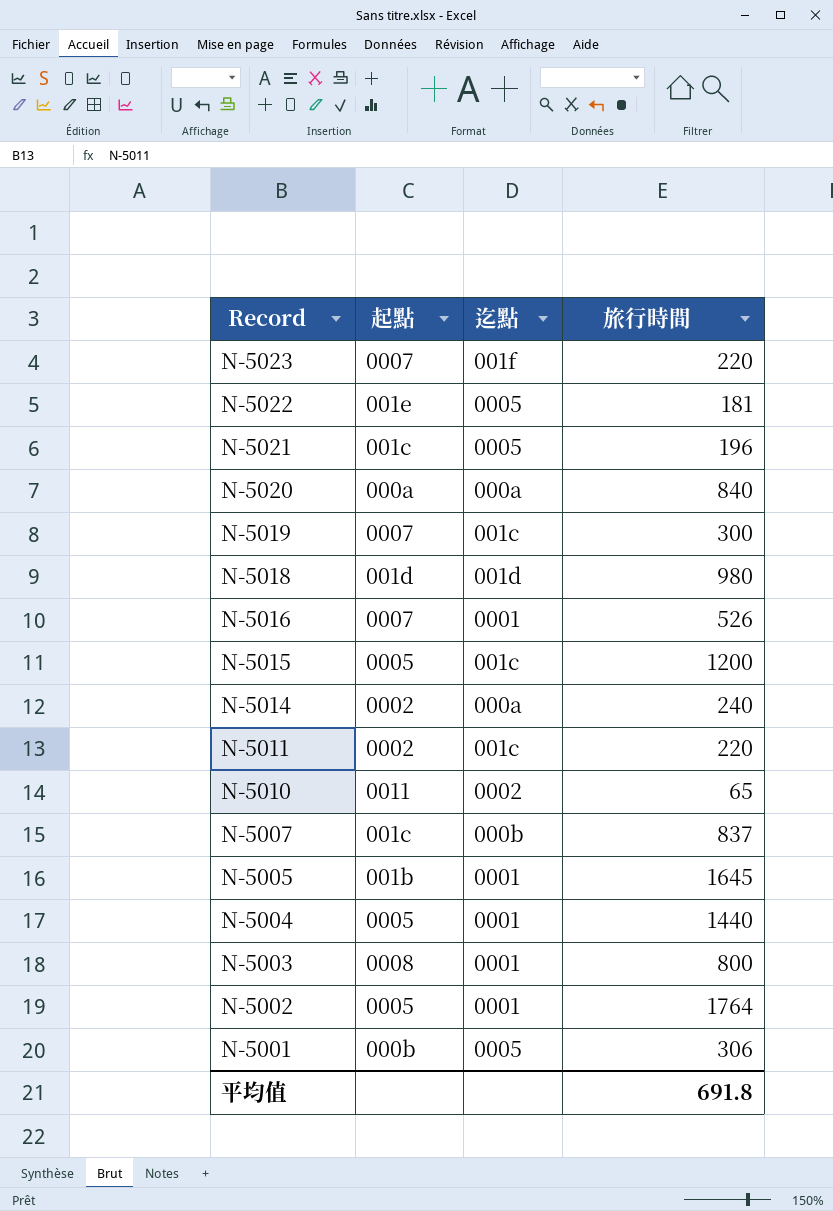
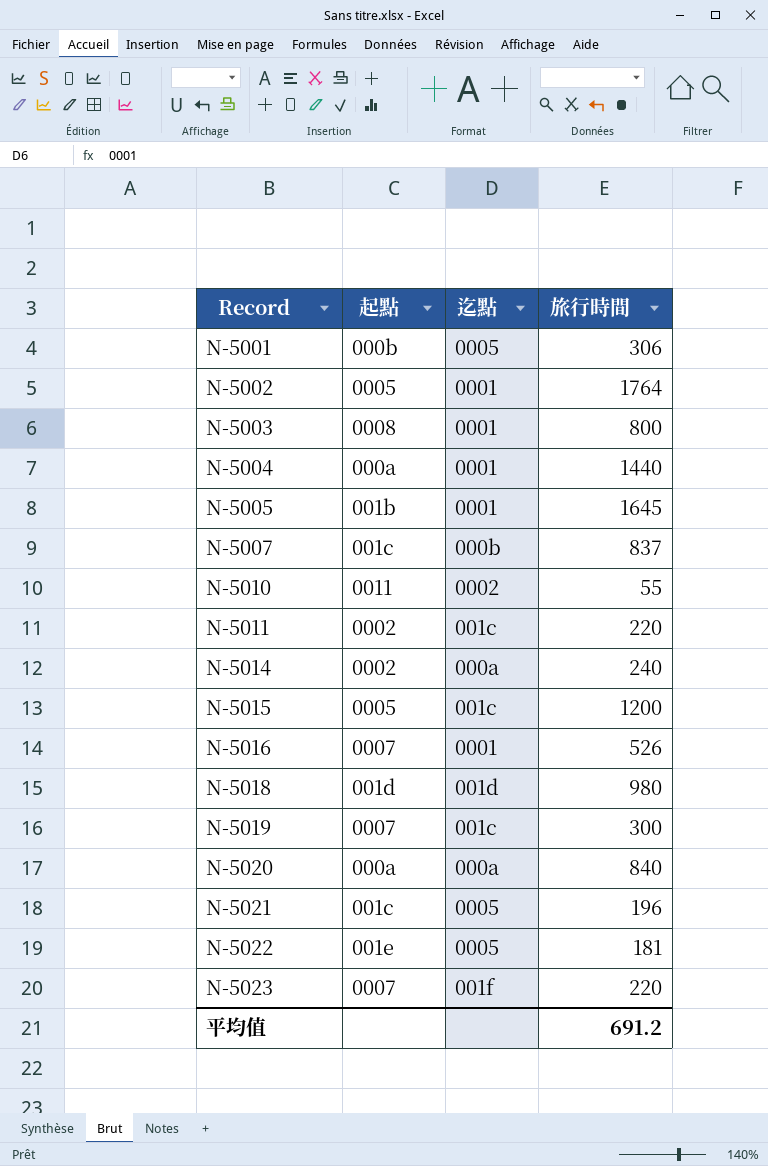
row order: Record descending -> Record ascending
N-5004 | 起點: 0005 -> 000a
N-5010 | 旅行時間: 65 -> 55
平均值 | 旅行時間: 691.8 -> 691.2

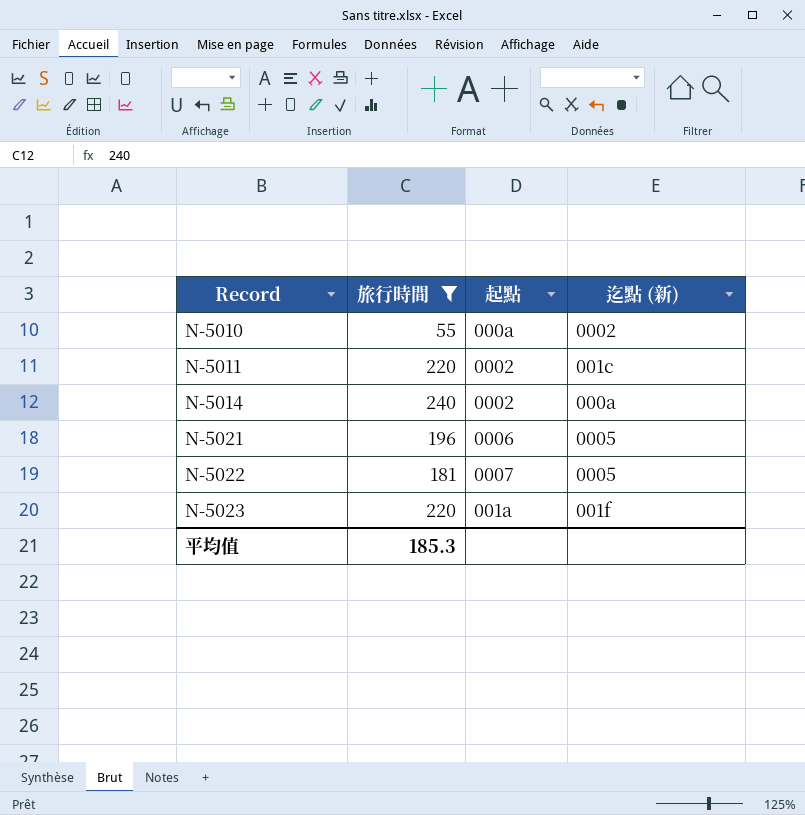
filter: none -> 旅行時間 <= 240
column 旅行時間 | position: 4 -> 2
column name: 迄點 -> 迄點 (新)
N-5010 | 起點: 0011 -> 000a
N-5021 | 起點: 001c -> 0006
N-5022 | 起點: 001e -> 0007
N-5023 | 起點: 0007 -> 001a
平均值 | 旅行時間: 691.2 -> 185.3

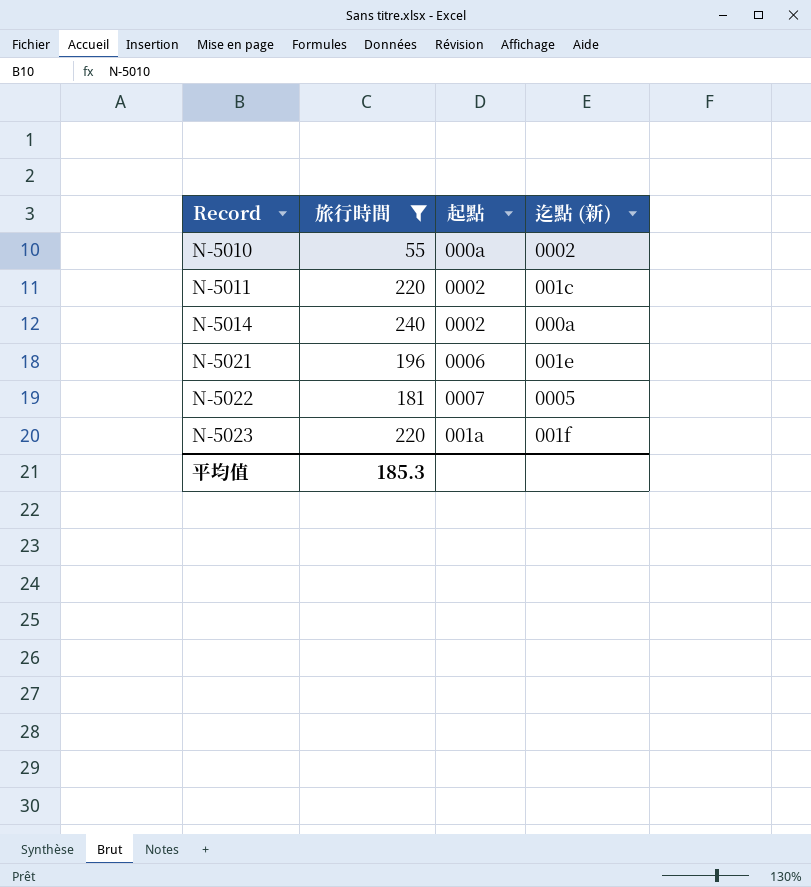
N-5021 | 迄點 (新): 0005 -> 001e

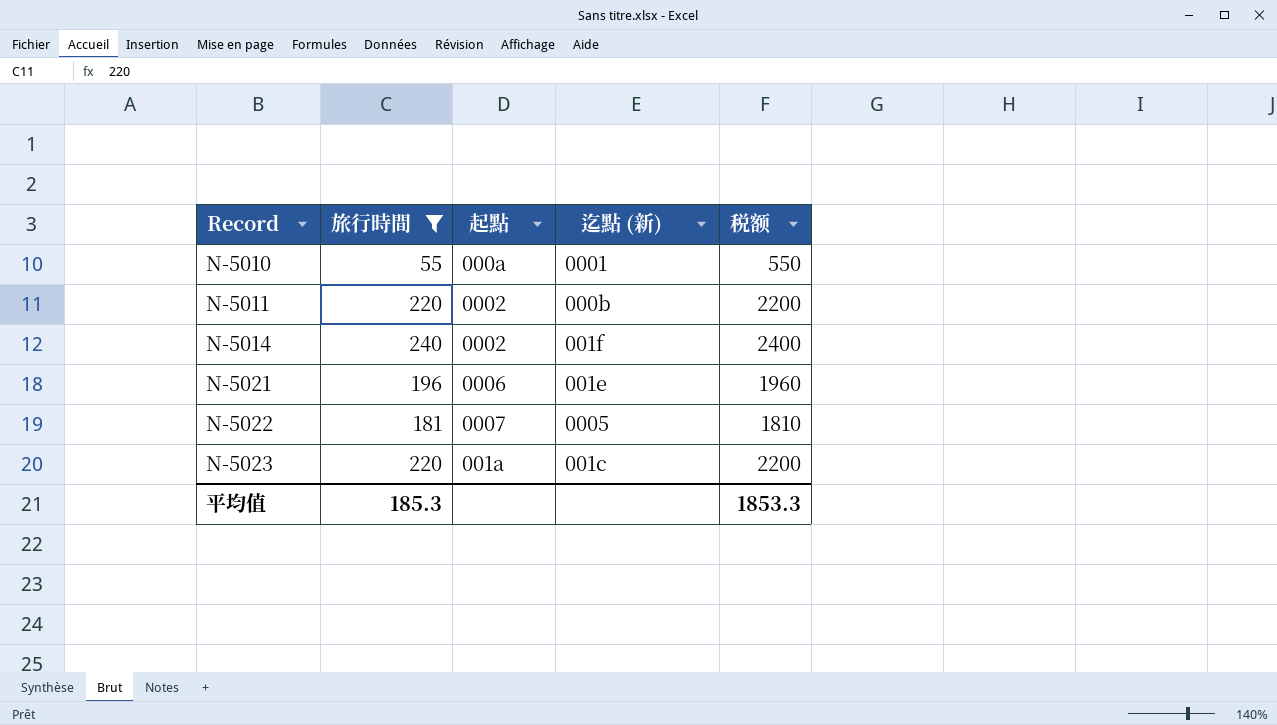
column 税额 | formula: none -> [旅行時間] * 10
N-5010 | 迄點 (新): 0002 -> 0001
N-5011 | 迄點 (新): 001c -> 000b
N-5014 | 迄點 (新): 000a -> 001f
N-5023 | 迄點 (新): 001f -> 001c

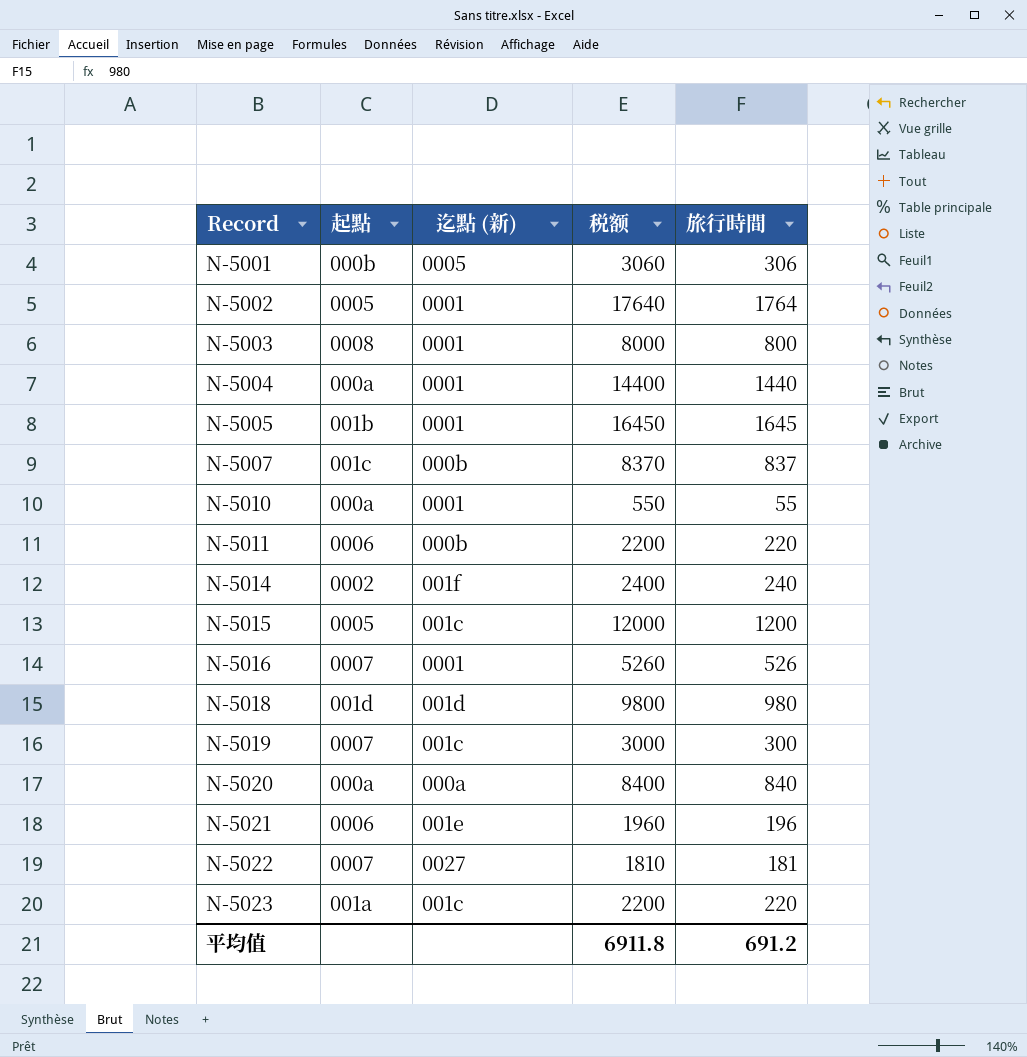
filter: 旅行時間 <= 240 -> none
column 旅行時間 | position: 2 -> 5
N-5011 | 起點: 0002 -> 0006
N-5022 | 迄點 (新): 0005 -> 0027
平均值 | 税额: 1853.3 -> 6911.8
平均值 | 旅行時間: 185.3 -> 691.2

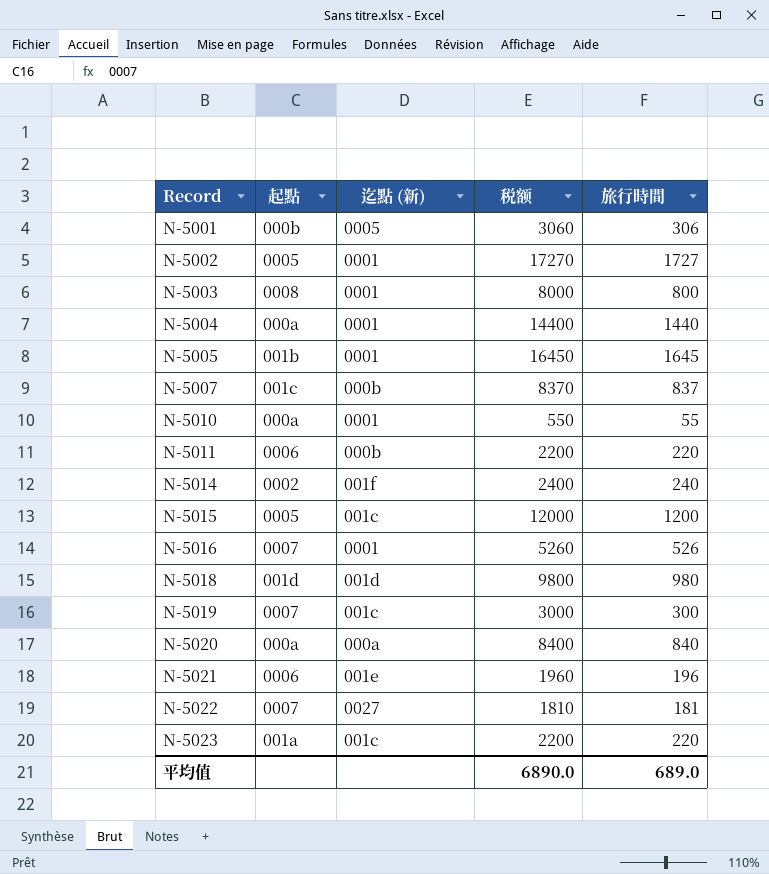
N-5002 | 税额: 17640 -> 17270
N-5002 | 旅行時間: 1764 -> 1727
平均值 | 税额: 6911.8 -> 6890.0
平均值 | 旅行時間: 691.2 -> 689.0

